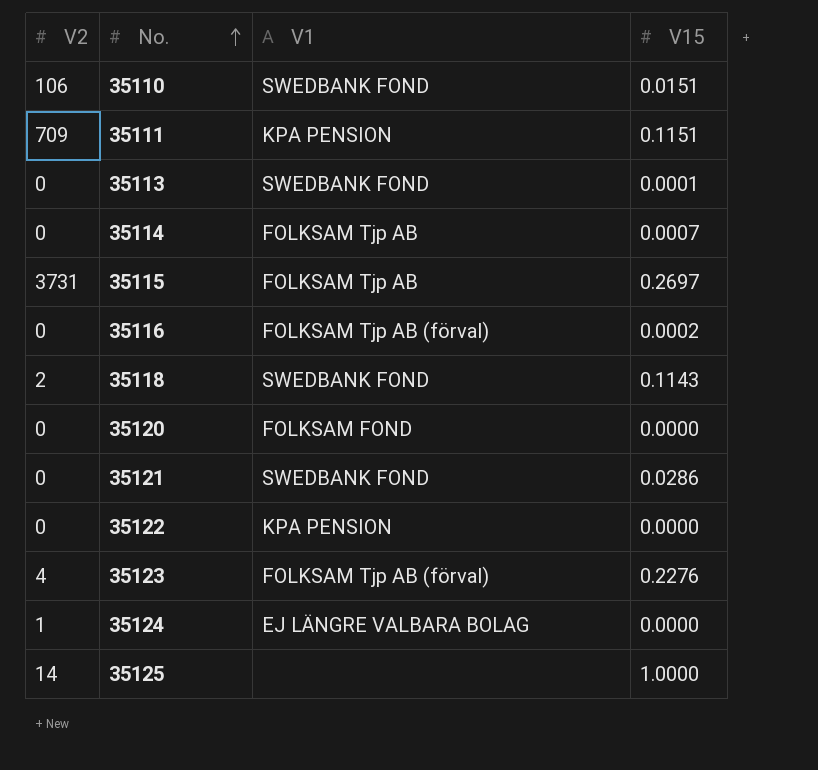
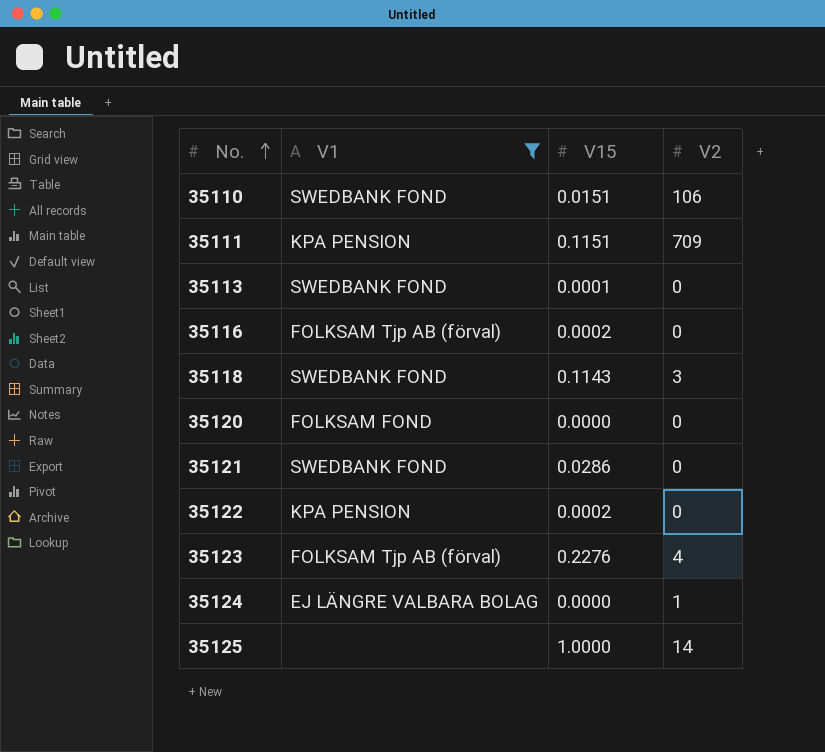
filter: none -> V1 != FOLKSAM Tjp AB
column V2 | position: 1 -> 4
35118 | V2: 2 -> 3
35122 | V15: 0.0000 -> 0.0002

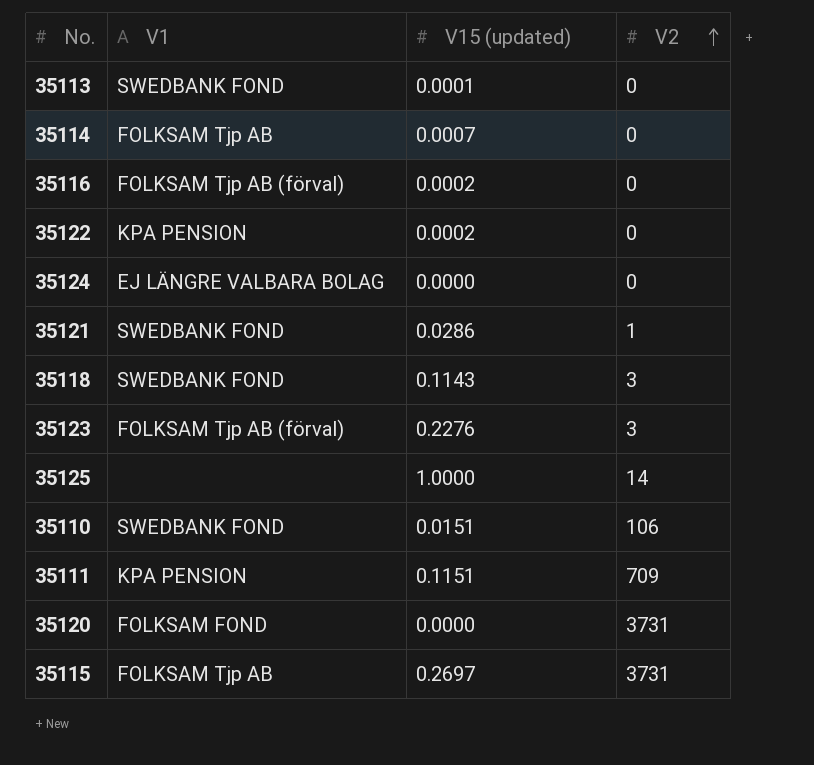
filter: V1 != FOLKSAM Tjp AB -> none
row order: No. ascending -> V2 ascending
column name: V15 -> V15 (updated)
35124 | V2: 1 -> 0
35121 | V2: 0 -> 1
35123 | V2: 4 -> 3
35120 | V2: 0 -> 3731

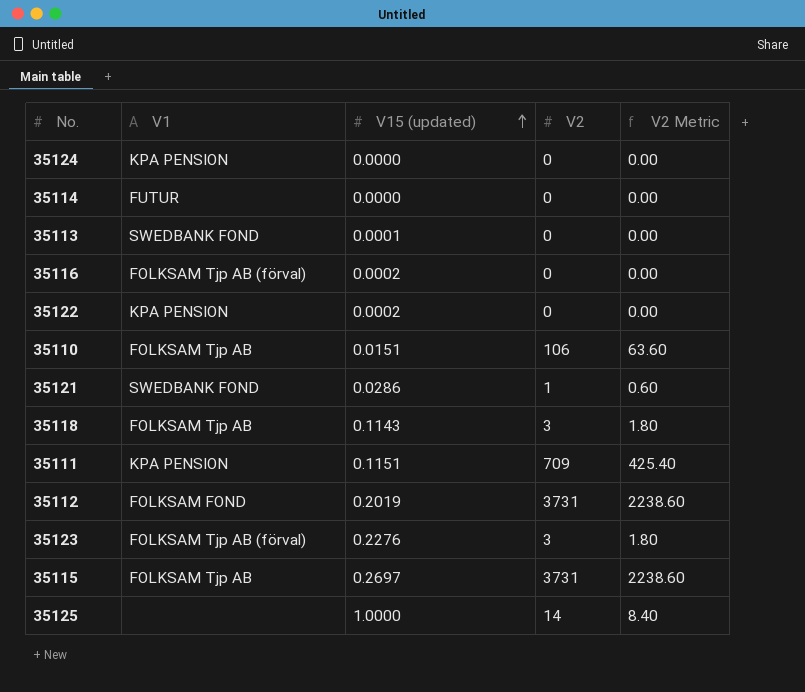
row order: V2 ascending -> V15 (updated) ascending
column V2 Metric | formula: none -> [V2] * 0.6
row 35120: FOLKSAM FOND | 0.0000 | 3731 -> none
35124 | V1: EJ LÄNGRE VALBARA BOLAG -> KPA PENSION
35114 | V1: FOLKSAM Tjp AB -> FUTUR
35114 | V15 (updated): 0.0007 -> 0.0000
35110 | V1: SWEDBANK FOND -> FOLKSAM Tjp AB
35118 | V1: SWEDBANK FOND -> FOLKSAM Tjp AB
row 35112: none -> FOLKSAM FOND | 0.2019 | 3731 | 2238.60

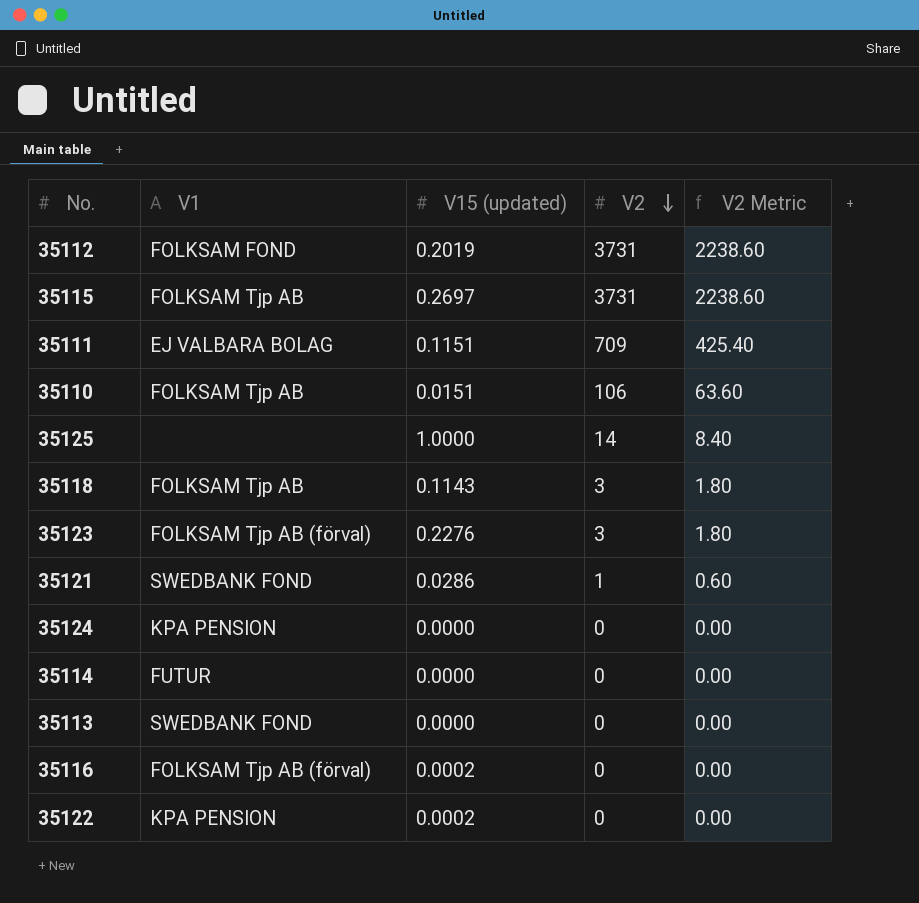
row order: V15 (updated) ascending -> V2 descending
35111 | V1: KPA PENSION -> EJ VALBARA BOLAG
35113 | V15 (updated): 0.0001 -> 0.0000

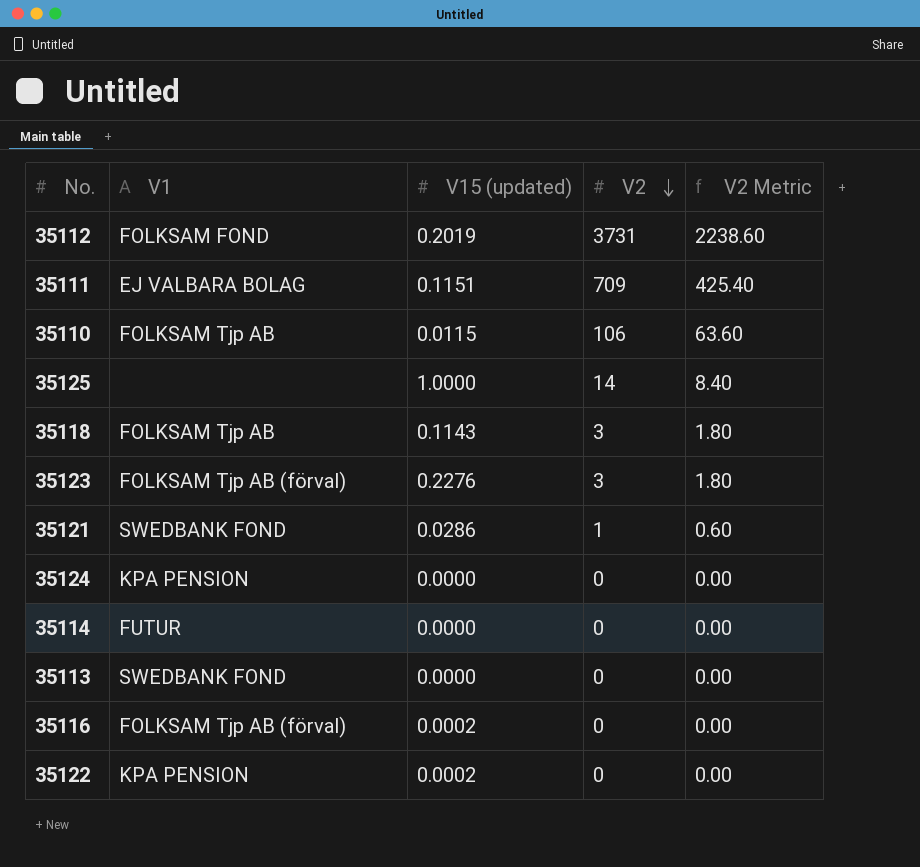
row 35115: FOLKSAM Tjp AB | 0.2697 | 3731 | 2238.60 -> none
35110 | V15 (updated): 0.0151 -> 0.0115

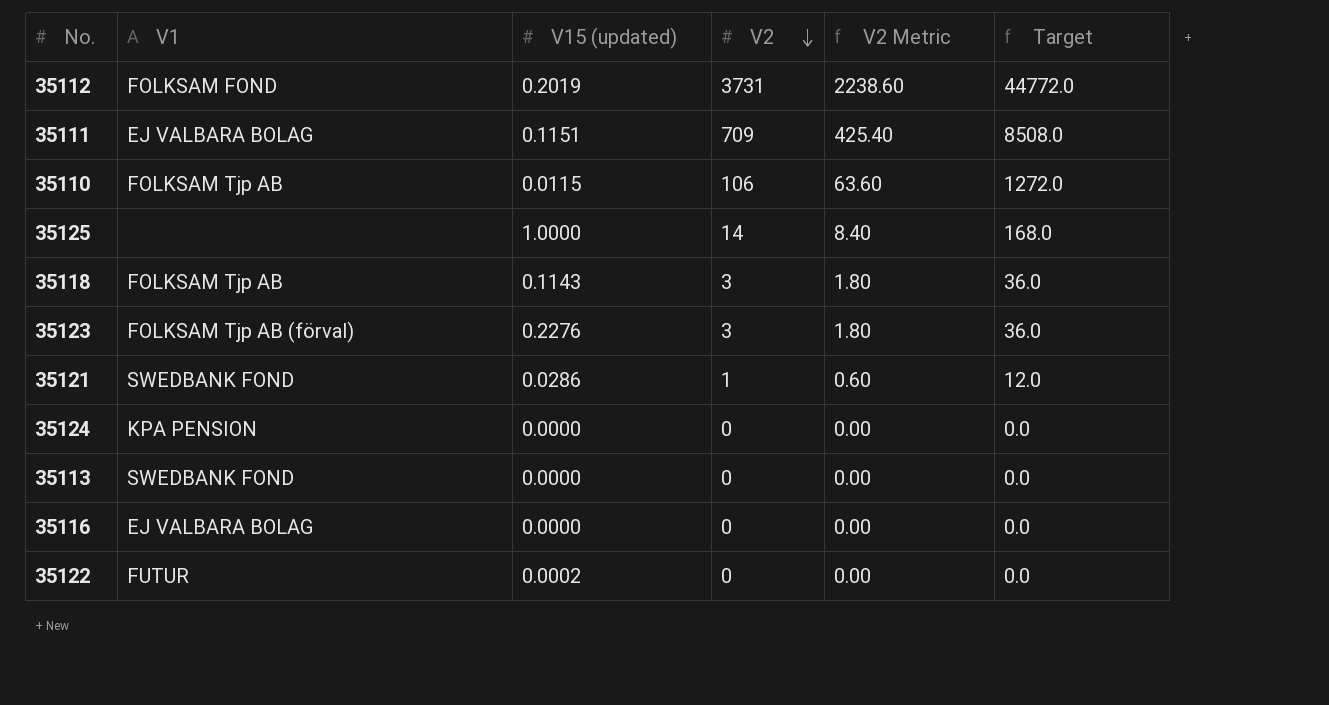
column Target | formula: none -> [V2] * 12
row 35114: FUTUR | 0.0000 | 0 | 0.00 -> none
35116 | V1: FOLKSAM Tjp AB (förval) -> EJ VALBARA BOLAG
35116 | V15 (updated): 0.0002 -> 0.0000
35122 | V1: KPA PENSION -> FUTUR

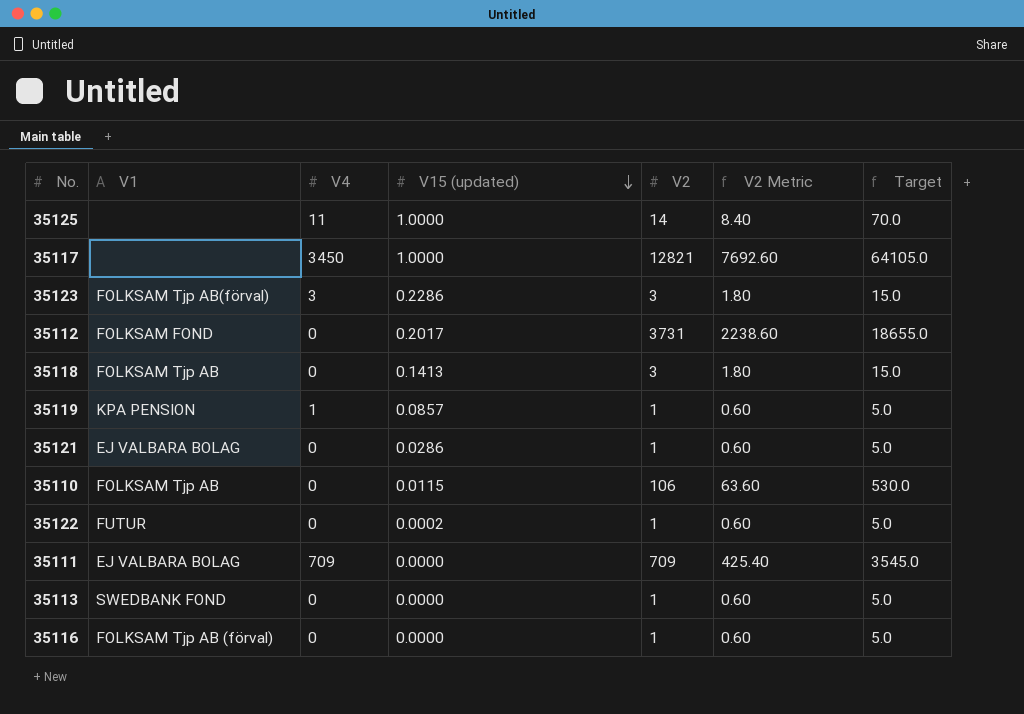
row order: V2 descending -> V15 (updated) descending
column V4 | position: none -> 3
column Target | formula: [V2] * 12 -> [V2] * 5
row 35124: KPA PENSION | 0.0000 | 0 | 0.00 | 0.0 -> none
row 35117: none -> none | 3450 | 1.0000 | 12821 | 7692.60 | 64105.0
35123 | V1: FOLKSAM Tjp AB (förval) -> FOLKSAM Tjp AB(förval)
35123 | V15 (updated): 0.2276 -> 0.2286
35112 | V15 (updated): 0.2019 -> 0.2017
35118 | V15 (updated): 0.1143 -> 0.1413
row 35119: none -> KPA PENSION | 1 | 0.0857 | 1 | 0.60 | 5.0
35121 | V1: SWEDBANK FOND -> EJ VALBARA BOLAG
35122 | V2: 0 -> 1
35122 | V2 Metric: 0.00 -> 0.60
35111 | V15 (updated): 0.1151 -> 0.0000
35113 | V2: 0 -> 1
35113 | V2 Metric: 0.00 -> 0.60
35116 | V1: EJ VALBARA BOLAG -> FOLKSAM Tjp AB (förval)
35116 | V2: 0 -> 1
35116 | V2 Metric: 0.00 -> 0.60

